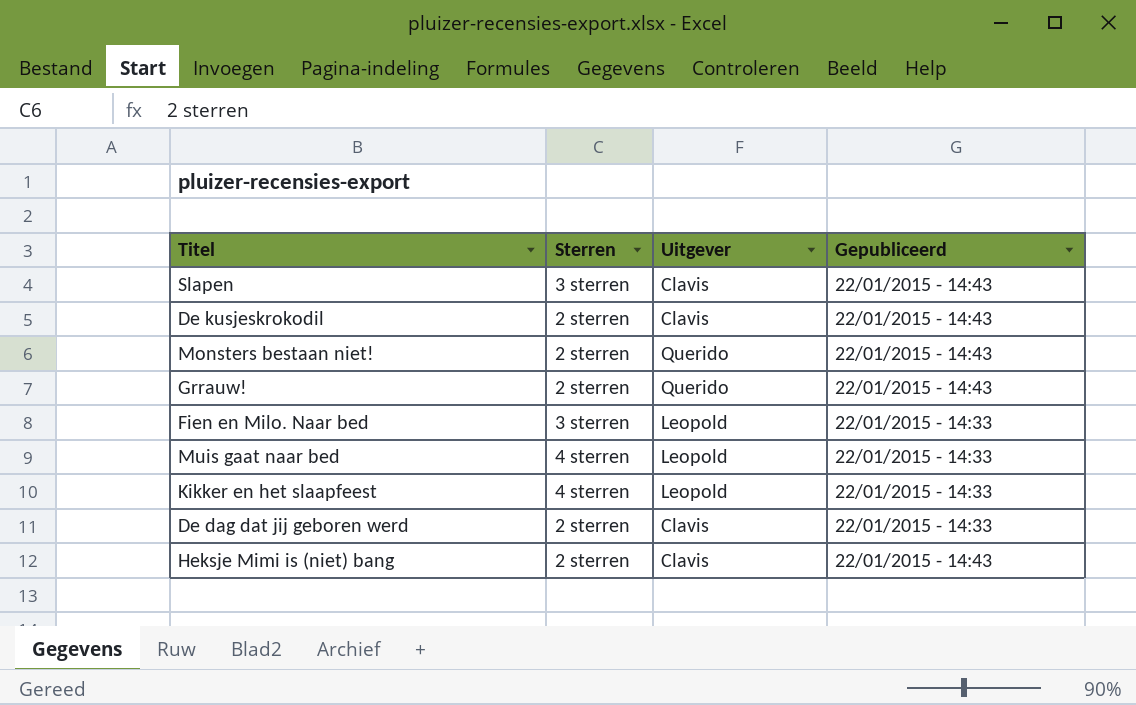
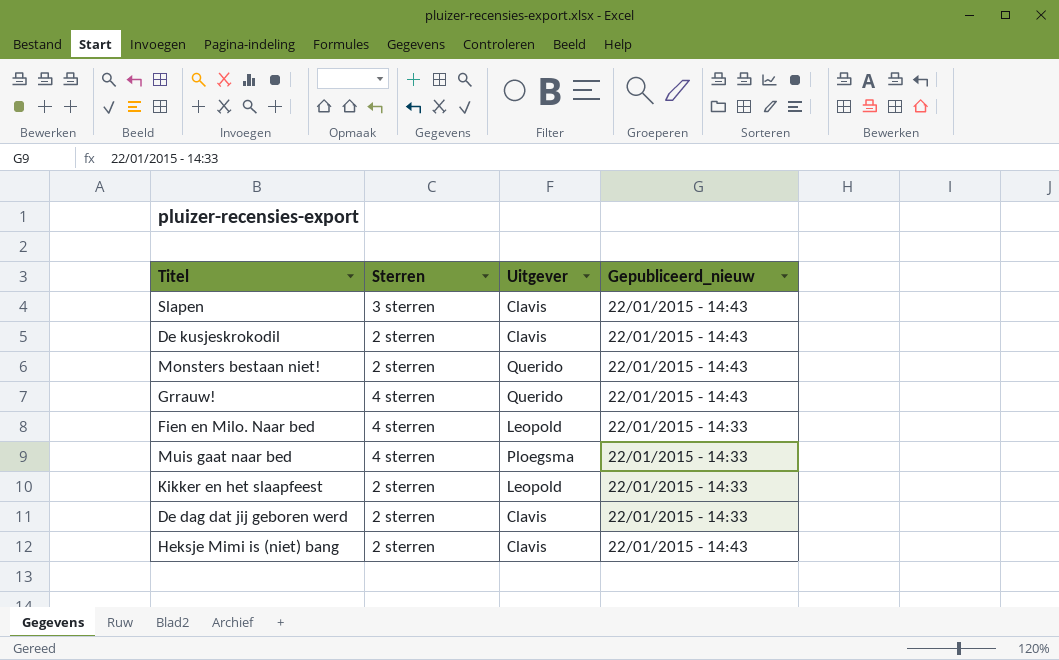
column name: Gepubliceerd -> Gepubliceerd_nieuw
Grrauw! | Sterren: 2 sterren -> 4 sterren
Fien en Milo. Naar bed | Sterren: 3 sterren -> 4 sterren
Muis gaat naar bed | Uitgever: Leopold -> Ploegsma
Kikker en het slaapfeest | Sterren: 4 sterren -> 2 sterren

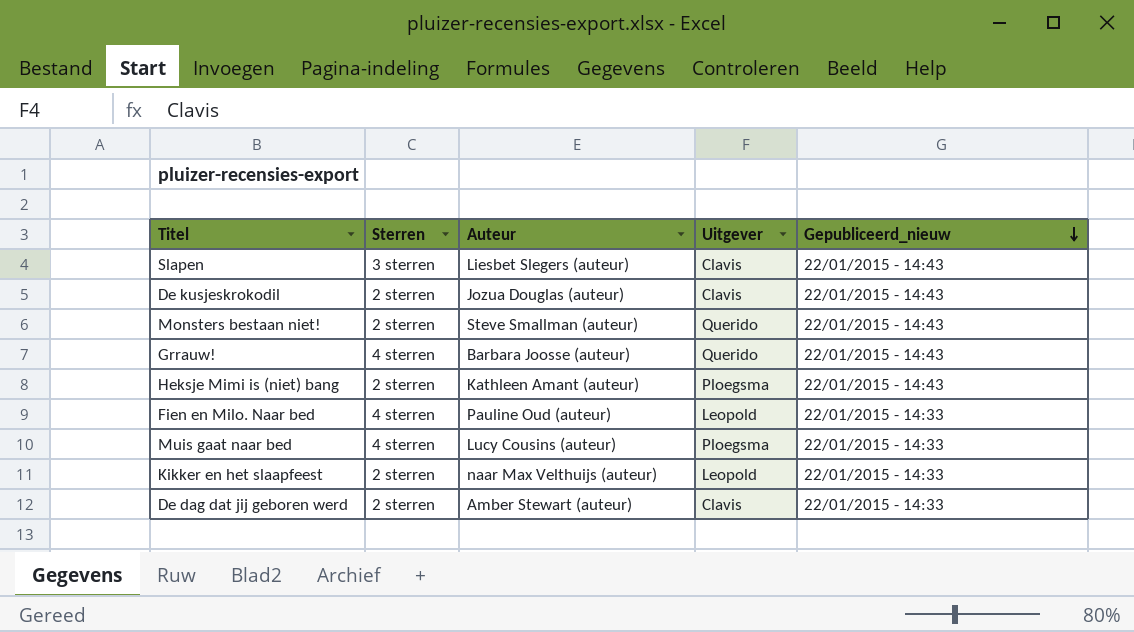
row order: none -> Gepubliceerd_nieuw descending
column Auteur | position: none -> 3
Heksje Mimi is (niet) bang | Uitgever: Clavis -> Ploegsma

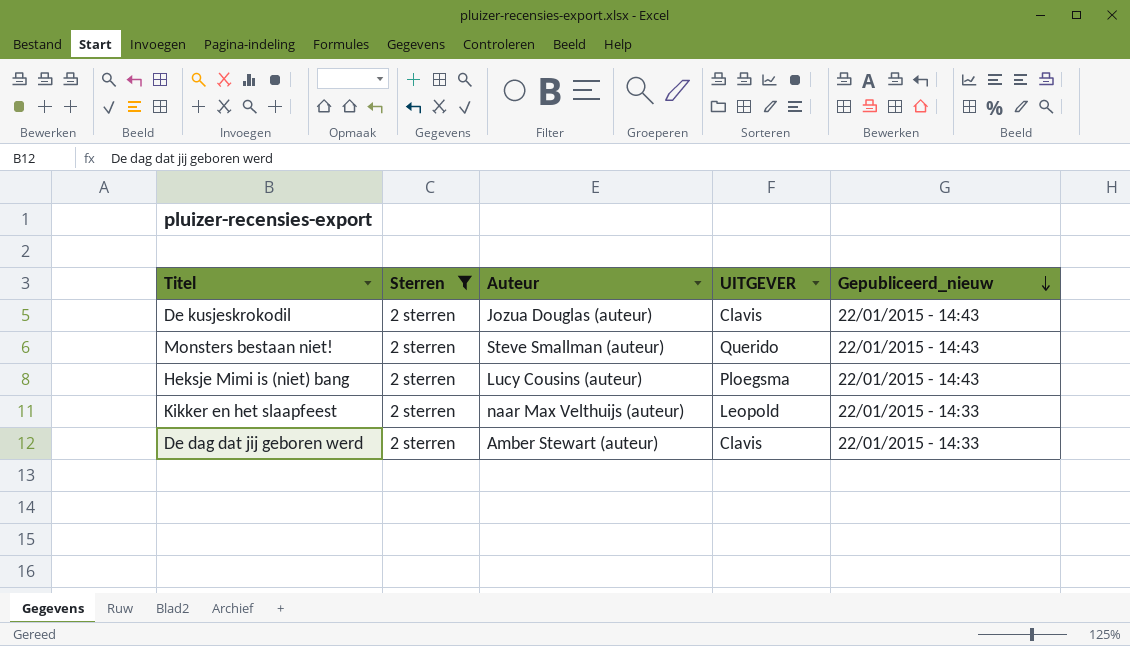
filter: none -> Sterren = 2 sterren
column name: Uitgever -> UITGEVER
Heksje Mimi is (niet) bang | Auteur: Kathleen Amant (auteur) -> Lucy Cousins (auteur)

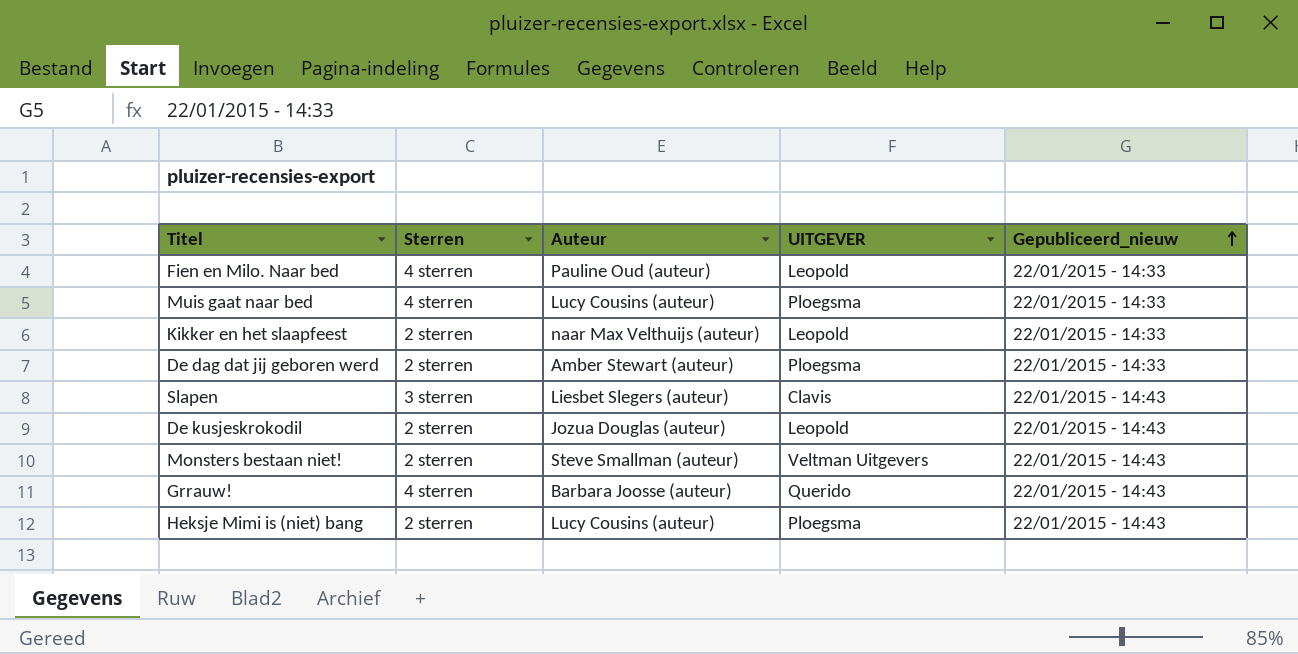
filter: Sterren = 2 sterren -> none
row order: Gepubliceerd_nieuw descending -> Gepubliceerd_nieuw ascending
De dag dat jij geboren werd | UITGEVER: Clavis -> Ploegsma
De kusjeskrokodil | UITGEVER: Clavis -> Leopold
Monsters bestaan niet! | UITGEVER: Querido -> Veltman Uitgevers

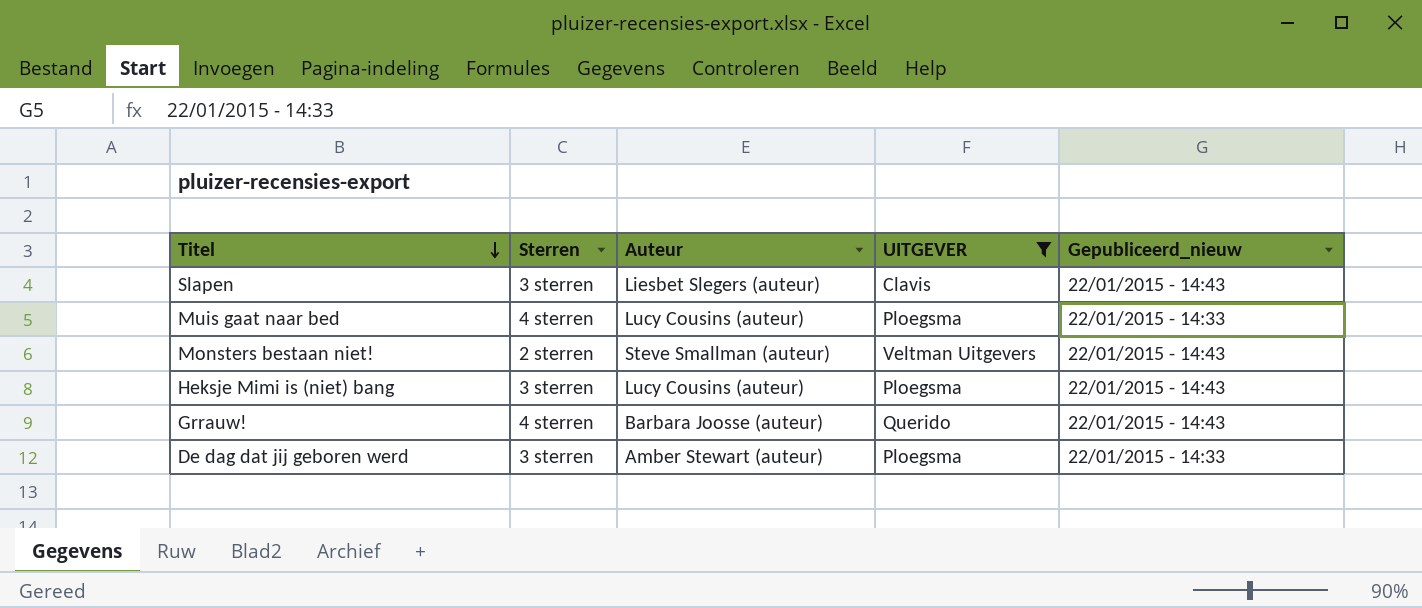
filter: none -> UITGEVER != Leopold
row order: Gepubliceerd_nieuw ascending -> Titel descending
Heksje Mimi is (niet) bang | Sterren: 2 sterren -> 3 sterren
De dag dat jij geboren werd | Sterren: 2 sterren -> 3 sterren

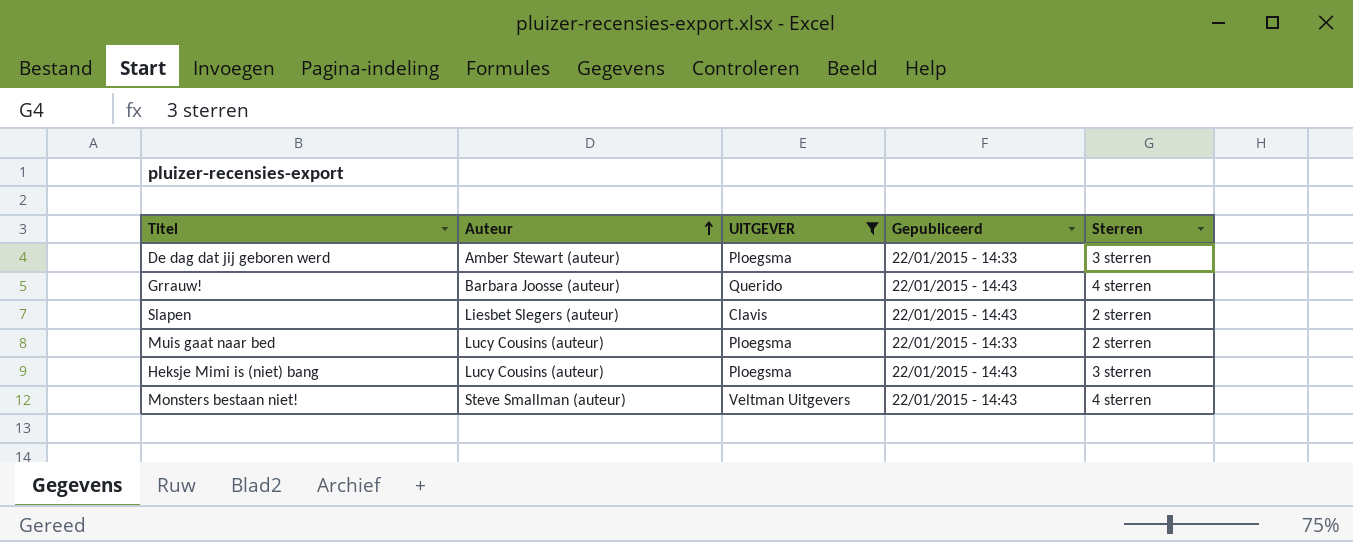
row order: Titel descending -> Auteur ascending
column name: Gepubliceerd_nieuw -> Gepubliceerd
column Sterren | position: 2 -> 5
Slapen | Sterren: 3 sterren -> 2 sterren
Muis gaat naar bed | Sterren: 4 sterren -> 2 sterren
Monsters bestaan niet! | Sterren: 2 sterren -> 4 sterren

